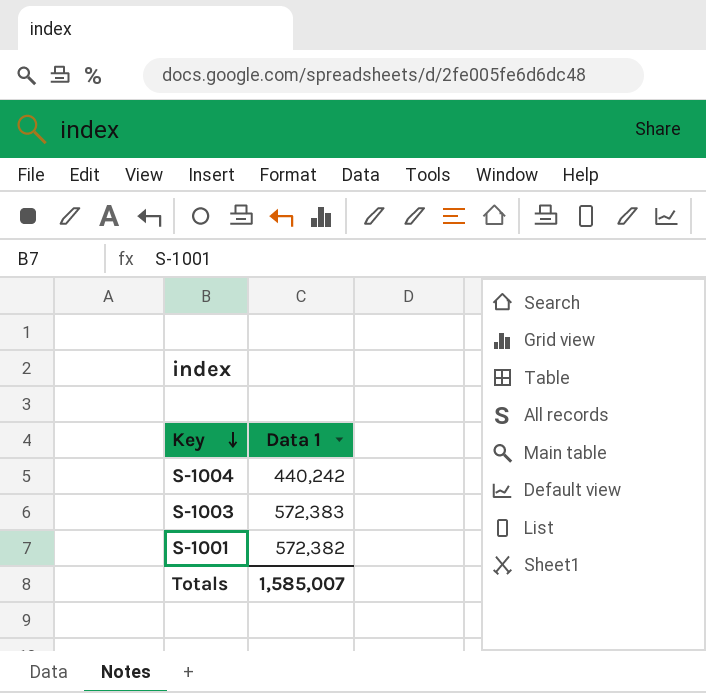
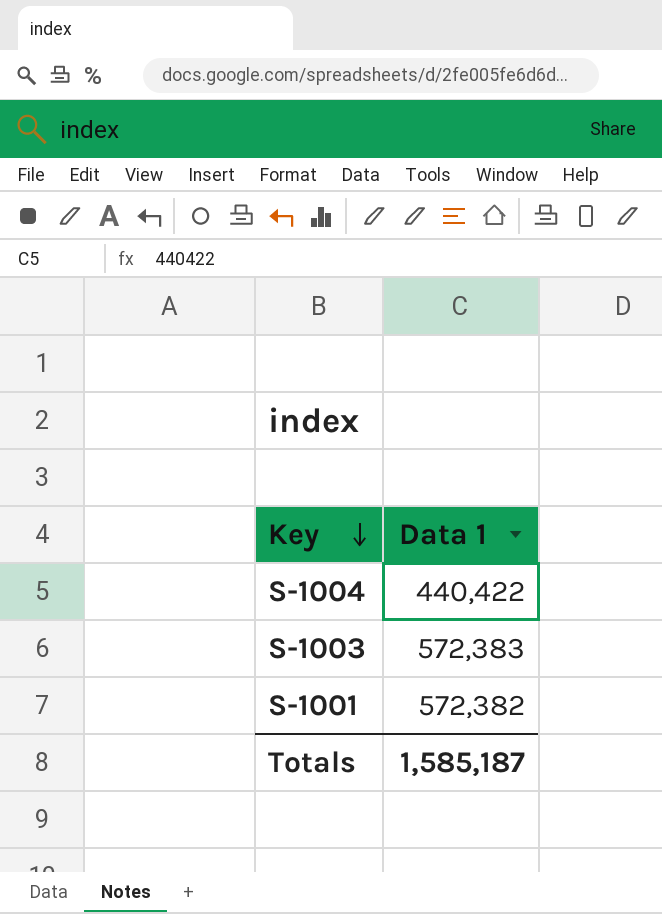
S-1004 | Data 1: 440,242 -> 440,422
Totals | Data 1: 1,585,007 -> 1,585,187

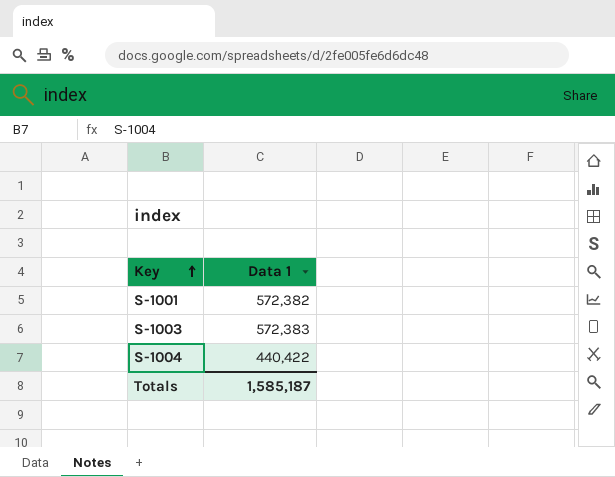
row order: Key descending -> Key ascending

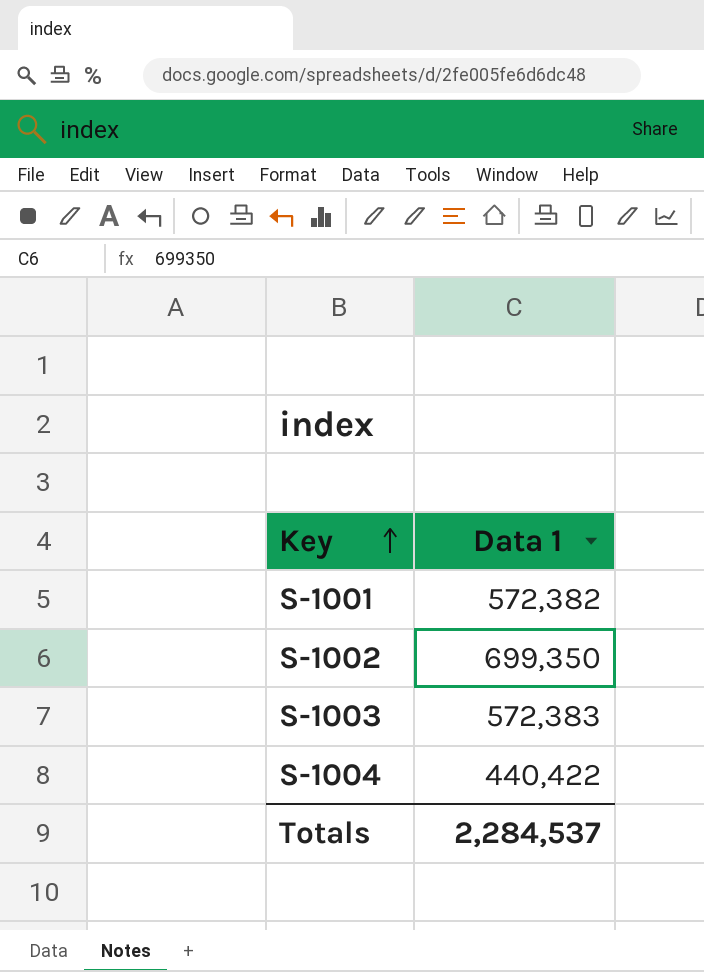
row S-1002: none -> 699,350
Totals | Data 1: 1,585,187 -> 2,284,537

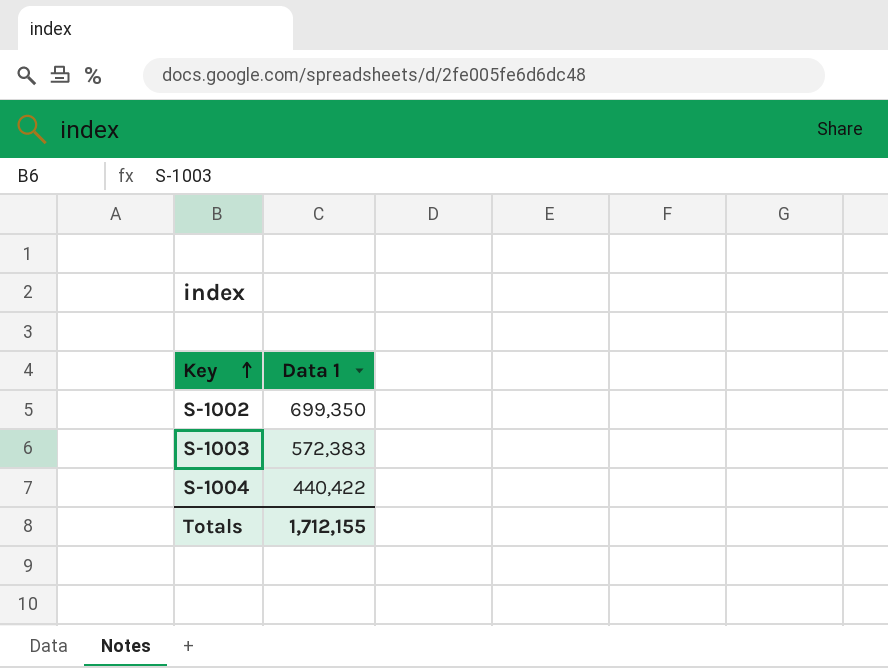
row S-1001: 572,382 -> none
Totals | Data 1: 2,284,537 -> 1,712,155

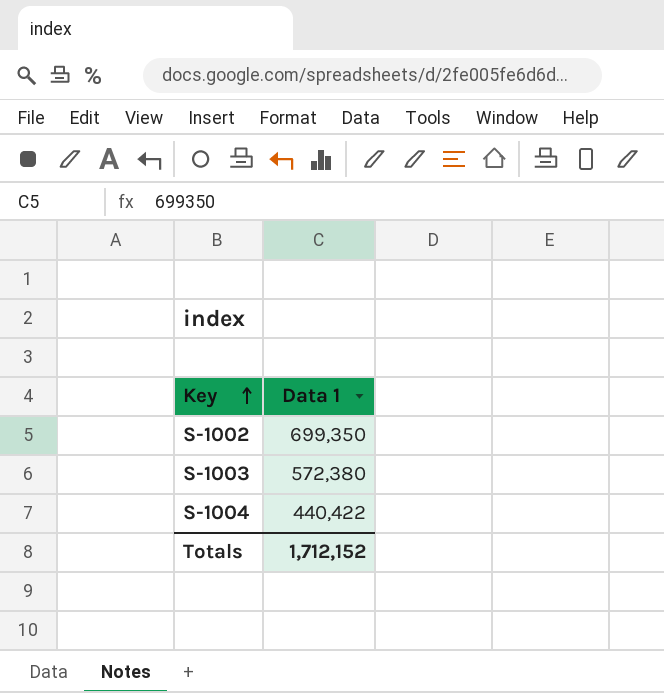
S-1003 | Data 1: 572,383 -> 572,380
Totals | Data 1: 1,712,155 -> 1,712,152

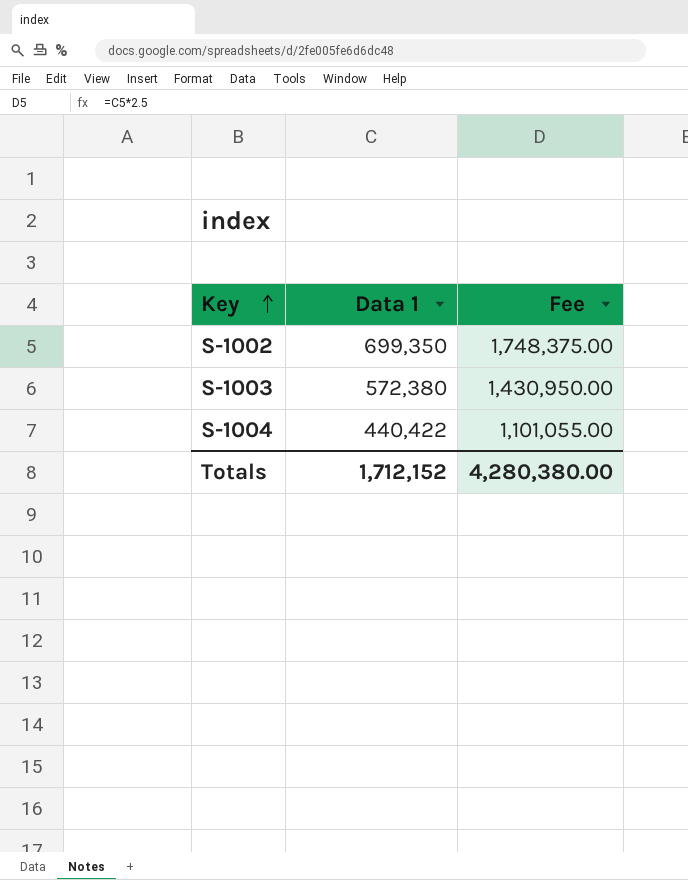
column Fee | formula: none -> [Data 1] * 2.5

